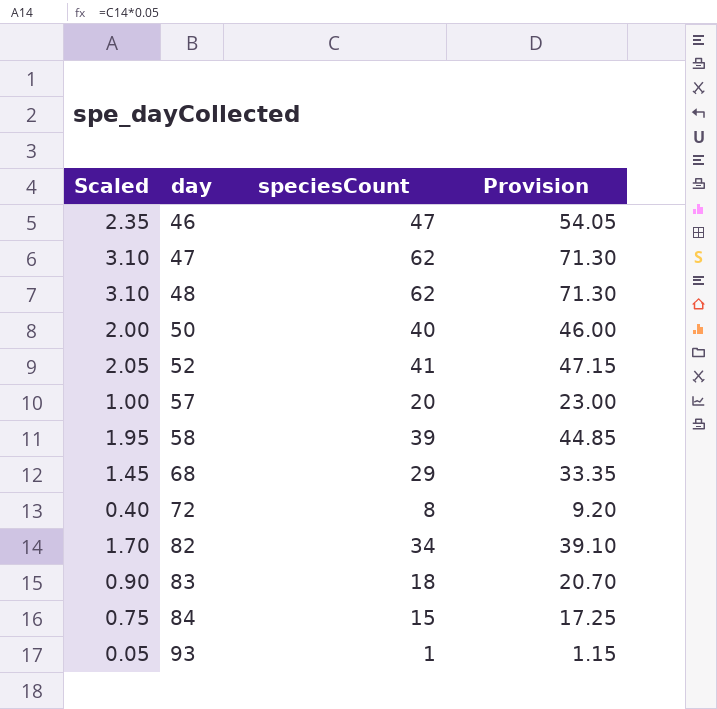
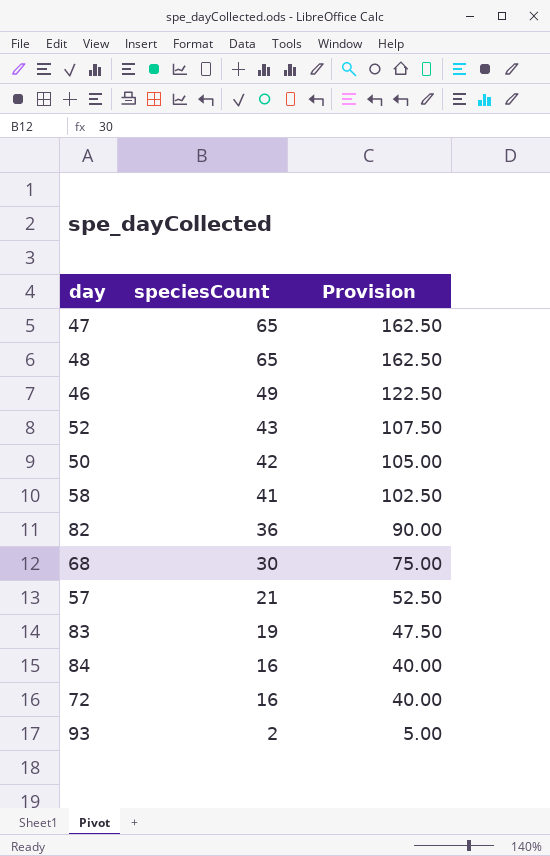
row order: day ascending -> speciesCount descending
column Scaled | formula: [speciesCount] * 0.05 -> none
column Provision | formula: [speciesCount] * 1.15 -> [speciesCount] * 2.5
47 | speciesCount: 62 -> 65
48 | speciesCount: 62 -> 65
46 | speciesCount: 47 -> 49
52 | speciesCount: 41 -> 43
50 | speciesCount: 40 -> 42
58 | speciesCount: 39 -> 41
82 | speciesCount: 34 -> 36
68 | speciesCount: 29 -> 30
57 | speciesCount: 20 -> 21
83 | speciesCount: 18 -> 19
84 | speciesCount: 15 -> 16
72 | speciesCount: 8 -> 16
93 | speciesCount: 1 -> 2

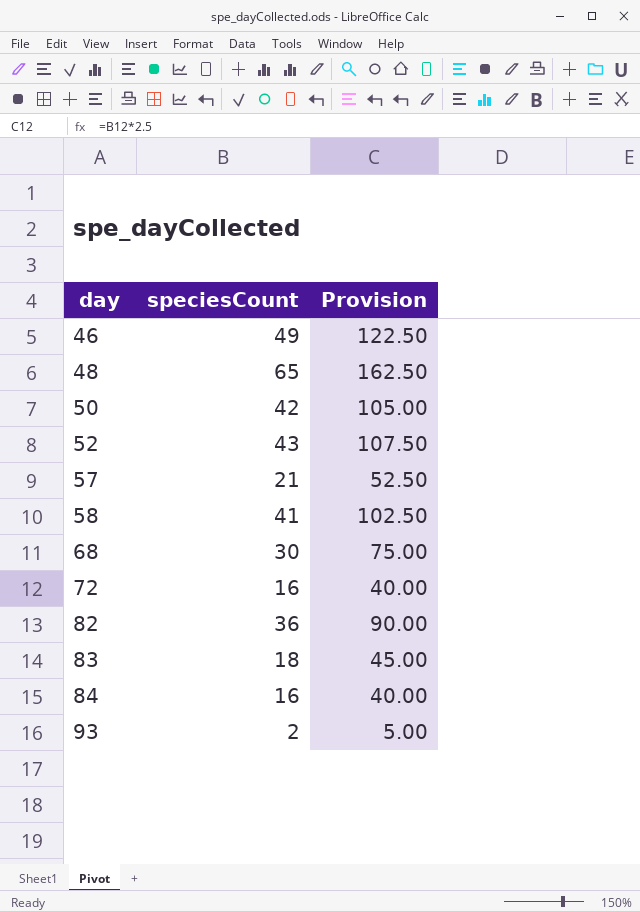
row order: speciesCount descending -> day ascending
row 47: 65 | 162.50 -> none
83 | speciesCount: 19 -> 18
83 | Provision: 47.50 -> 45.00

